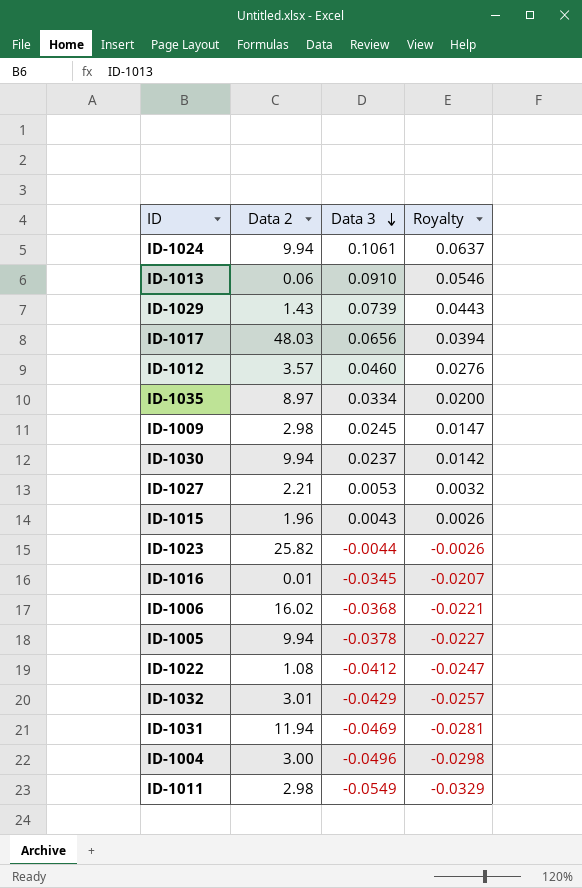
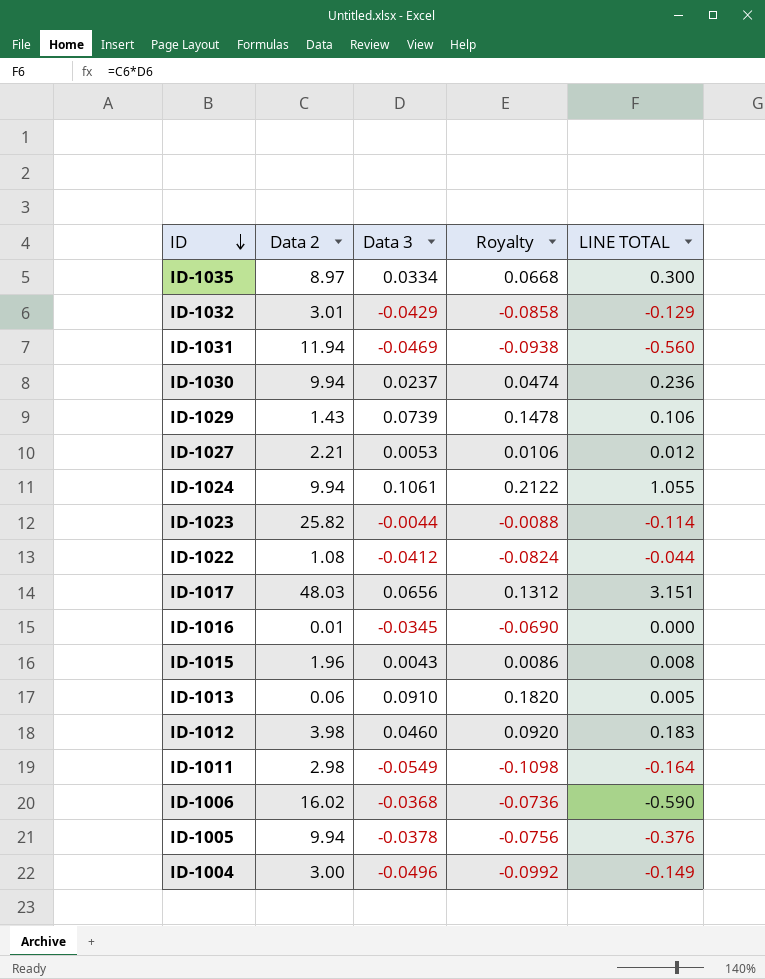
row order: Data 3 descending -> ID descending
column Royalty | formula: [Data 3] * 0.6 -> [Data 3] * 2
column LINE TOTAL | formula: none -> [Data 2] * [Data 3]
row ID-1009: 2.98 | 0.0245 | 0.0147 -> none
ID-1012 | Data 2: 3.57 -> 3.98

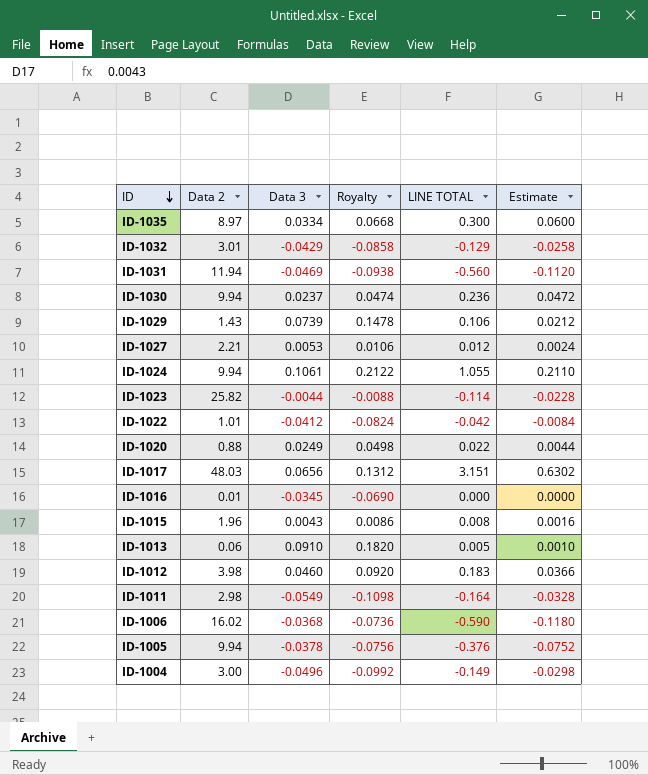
column Estimate | formula: none -> [LINE TOTAL] * 0.2
ID-1022 | Data 2: 1.08 -> 1.01
ID-1022 | LINE TOTAL: -0.044 -> -0.042
row ID-1020: none -> 0.88 | 0.0249 | 0.0498 | 0.022 | 0.0044

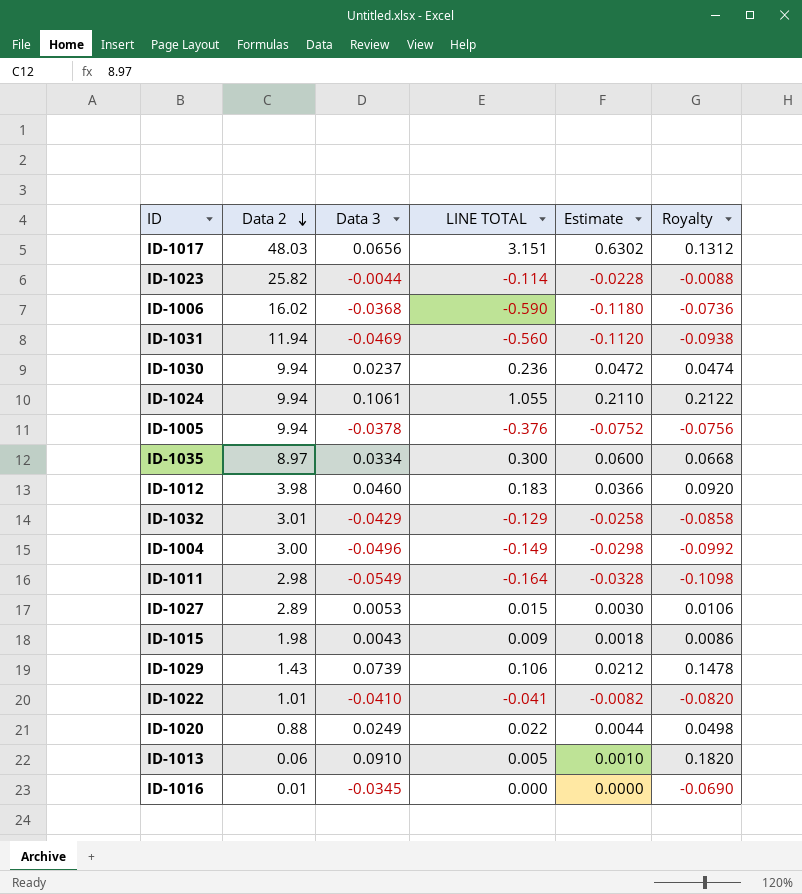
row order: ID descending -> Data 2 descending
column Royalty | position: 4 -> 6
ID-1027 | Data 2: 2.21 -> 2.89
ID-1027 | LINE TOTAL: 0.012 -> 0.015
ID-1027 | Estimate: 0.0024 -> 0.0030
ID-1015 | Data 2: 1.96 -> 1.98
ID-1015 | LINE TOTAL: 0.008 -> 0.009
ID-1015 | Estimate: 0.0016 -> 0.0018
ID-1022 | Data 3: -0.0412 -> -0.0410
ID-1022 | LINE TOTAL: -0.042 -> -0.041
ID-1022 | Estimate: -0.0084 -> -0.0082
ID-1022 | Royalty: -0.0824 -> -0.0820

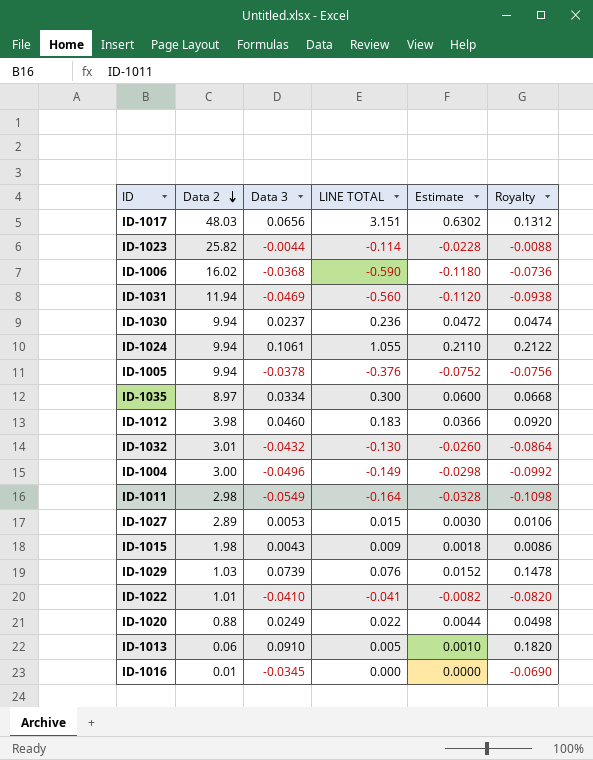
ID-1032 | Data 3: -0.0429 -> -0.0432
ID-1032 | LINE TOTAL: -0.129 -> -0.130
ID-1032 | Estimate: -0.0258 -> -0.0260
ID-1032 | Royalty: -0.0858 -> -0.0864
ID-1029 | Data 2: 1.43 -> 1.03
ID-1029 | LINE TOTAL: 0.106 -> 0.076
ID-1029 | Estimate: 0.0212 -> 0.0152

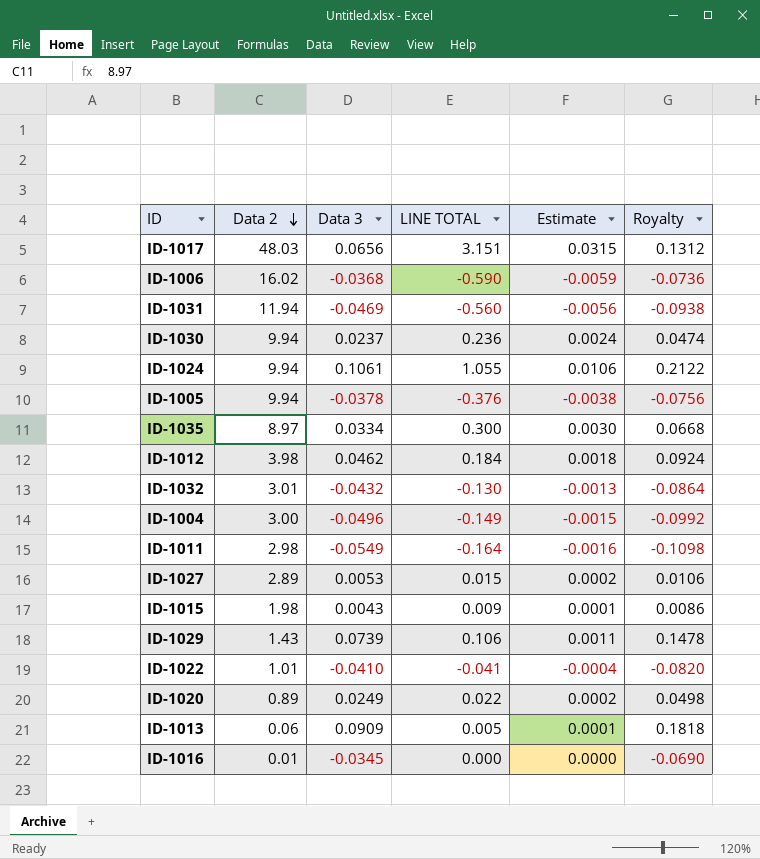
column Estimate | formula: [LINE TOTAL] * 0.2 -> [LINE TOTAL] * 0.01
row ID-1023: 25.82 | -0.0044 | -0.114 | -0.0228 | -0.0088 -> none
ID-1012 | Data 3: 0.0460 -> 0.0462
ID-1012 | LINE TOTAL: 0.183 -> 0.184
ID-1012 | Royalty: 0.0920 -> 0.0924
ID-1029 | Data 2: 1.03 -> 1.43
ID-1029 | LINE TOTAL: 0.076 -> 0.106
ID-1020 | Data 2: 0.88 -> 0.89
ID-1013 | Data 3: 0.0910 -> 0.0909
ID-1013 | Royalty: 0.1820 -> 0.1818

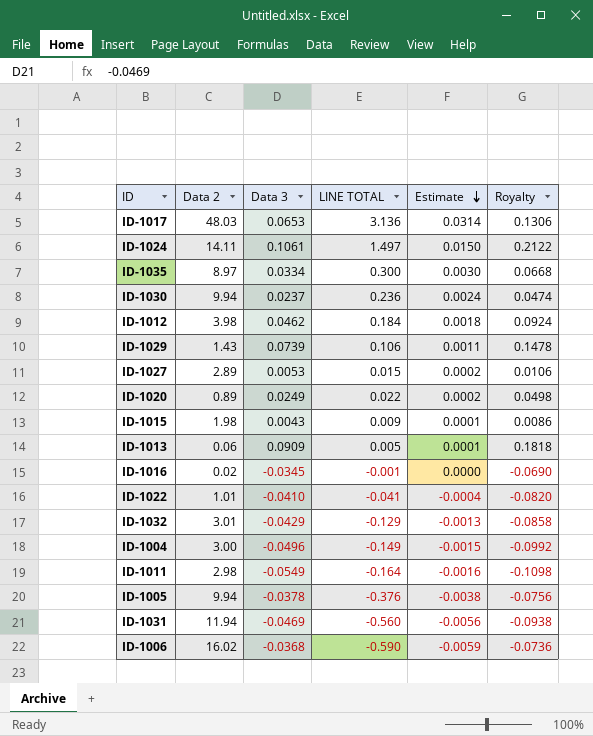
row order: Data 2 descending -> Estimate descending
ID-1017 | Data 3: 0.0656 -> 0.0653
ID-1017 | LINE TOTAL: 3.151 -> 3.136
ID-1017 | Estimate: 0.0315 -> 0.0314
ID-1017 | Royalty: 0.1312 -> 0.1306
ID-1024 | Data 2: 9.94 -> 14.11
ID-1024 | LINE TOTAL: 1.055 -> 1.497
ID-1024 | Estimate: 0.0106 -> 0.0150
ID-1016 | Data 2: 0.01 -> 0.02
ID-1016 | LINE TOTAL: 0.000 -> -0.001
ID-1032 | Data 3: -0.0432 -> -0.0429
ID-1032 | LINE TOTAL: -0.130 -> -0.129
ID-1032 | Royalty: -0.0864 -> -0.0858

